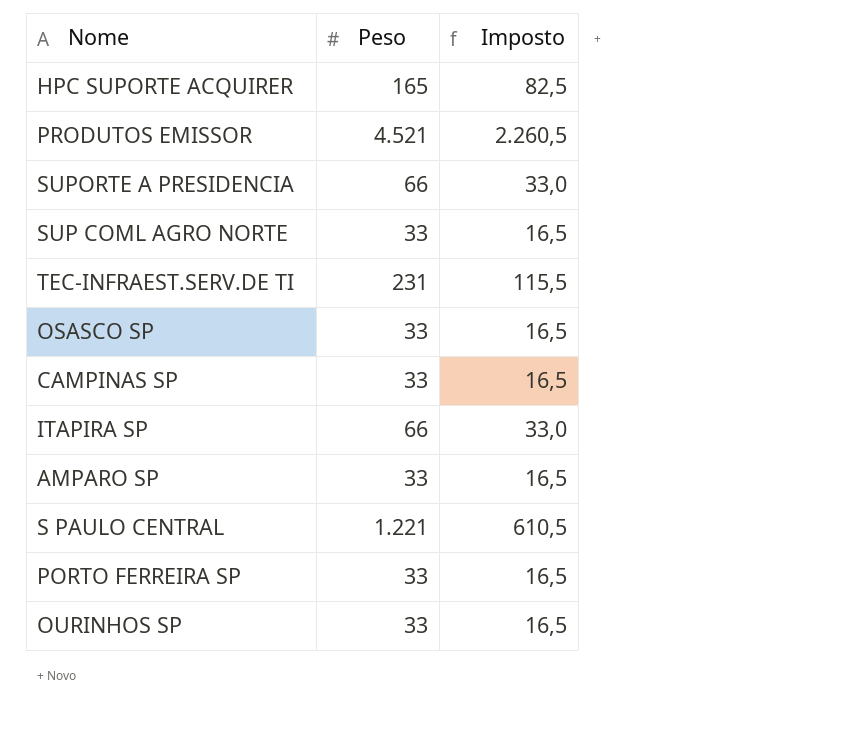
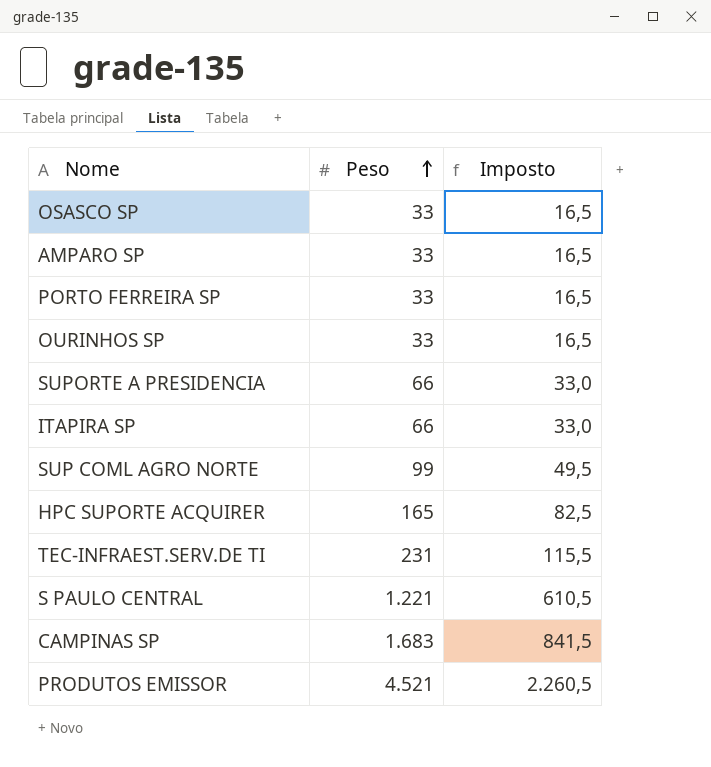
row order: none -> Peso ascending
SUP COML AGRO NORTE | Peso: 33 -> 99
SUP COML AGRO NORTE | Imposto: 16,5 -> 49,5
CAMPINAS SP | Peso: 33 -> 1.683
CAMPINAS SP | Imposto: 16,5 -> 841,5

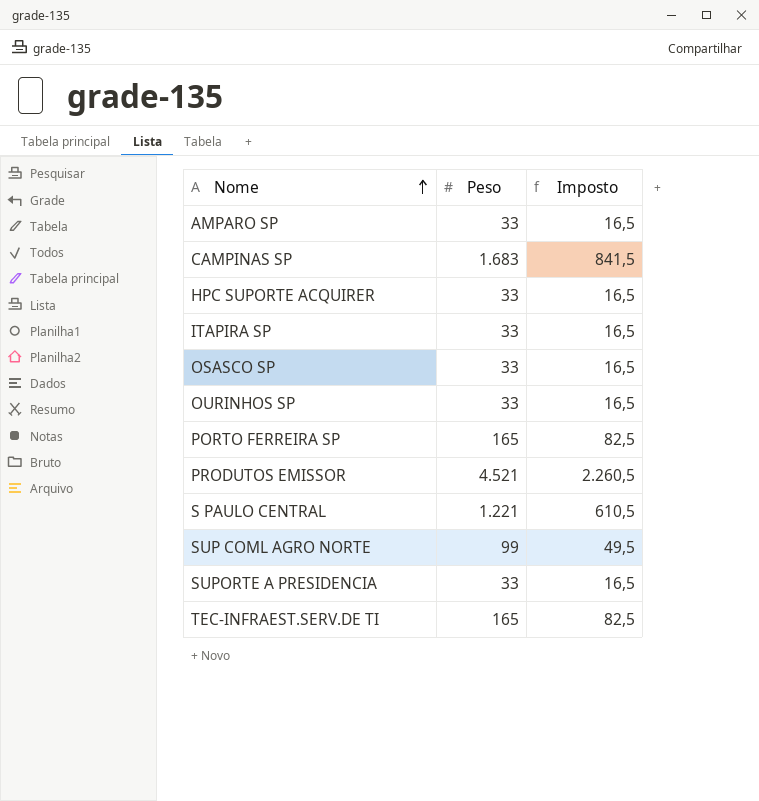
row order: Peso ascending -> Nome ascending
HPC SUPORTE ACQUIRER | Peso: 165 -> 33
HPC SUPORTE ACQUIRER | Imposto: 82,5 -> 16,5
ITAPIRA SP | Peso: 66 -> 33
ITAPIRA SP | Imposto: 33,0 -> 16,5
PORTO FERREIRA SP | Peso: 33 -> 165
PORTO FERREIRA SP | Imposto: 16,5 -> 82,5
SUPORTE A PRESIDENCIA | Peso: 66 -> 33
SUPORTE A PRESIDENCIA | Imposto: 33,0 -> 16,5
TEC-INFRAEST.SERV.DE TI | Peso: 231 -> 165
TEC-INFRAEST.SERV.DE TI | Imposto: 115,5 -> 82,5

